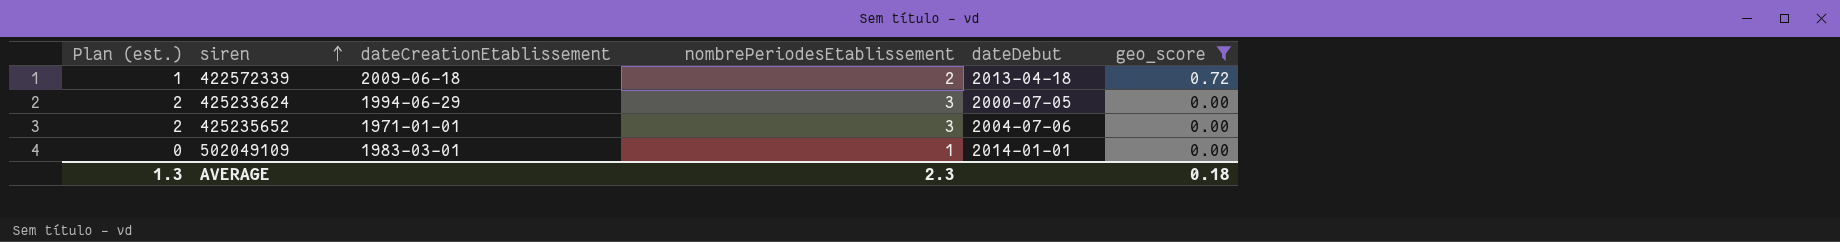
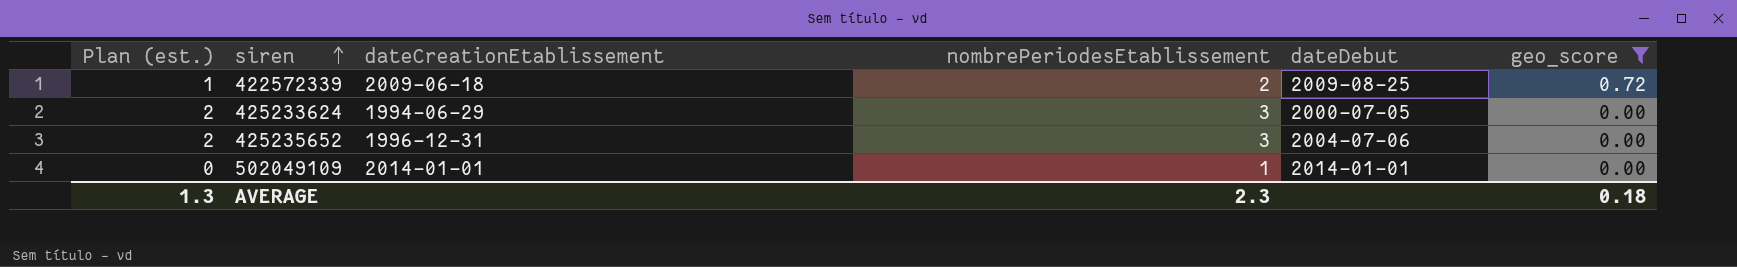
422572339 | dateDebut: 2013-04-18 -> 2009-08-25
425235652 | dateCreationEtablissement: 1971-01-01 -> 1996-12-31
502049109 | dateCreationEtablissement: 1983-03-01 -> 2014-01-01

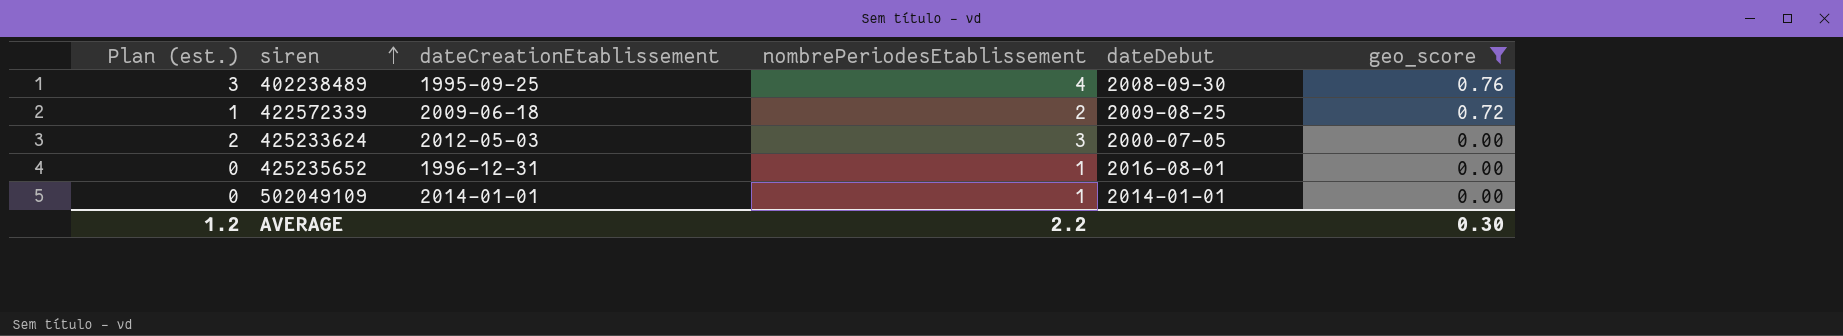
row 402238489: none -> 3 | 1995-09-25 | 4 | 2008-09-30 | 0.76
425233624 | dateCreationEtablissement: 1994-06-29 -> 2012-05-03
425235652 | Plan (est.): 2 -> 0
425235652 | nombrePeriodesEtablissement: 3 -> 1
425235652 | dateDebut: 2004-07-06 -> 2016-08-01
AVERAGE | Plan (est.): 1.3 -> 1.2
AVERAGE | nombrePeriodesEtablissement: 2.3 -> 2.2
AVERAGE | geo_score: 0.18 -> 0.30

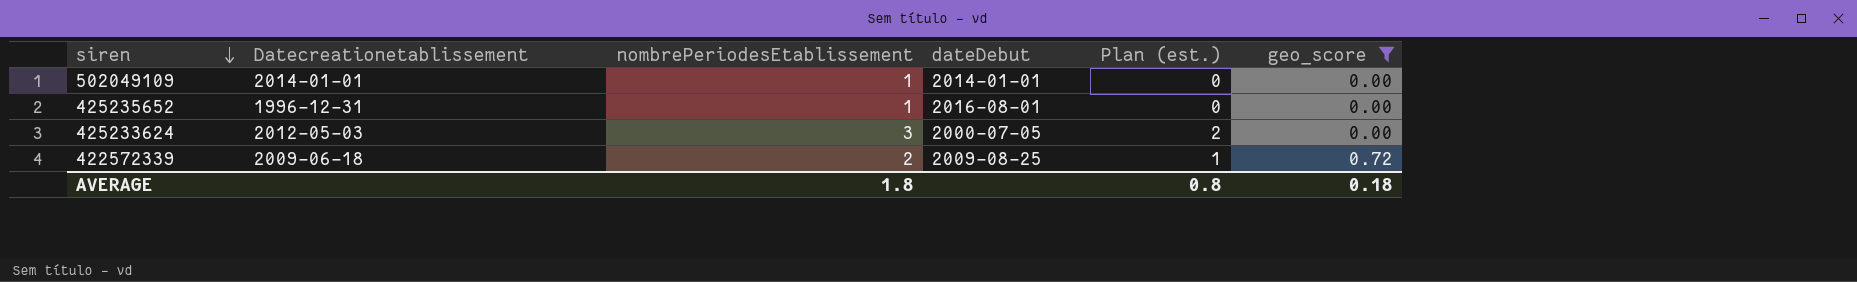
row order: siren ascending -> siren descending
column name: dateCreationEtablissement -> Datecreationetablissement
column Plan (est.) | position: 1 -> 5
row 402238489: 3 | 1995-09-25 | 4 | 2008-09-30 | 0.76 -> none
AVERAGE | nombrePeriodesEtablissement: 2.2 -> 1.8
AVERAGE | Plan (est.): 1.2 -> 0.8
AVERAGE | geo_score: 0.30 -> 0.18

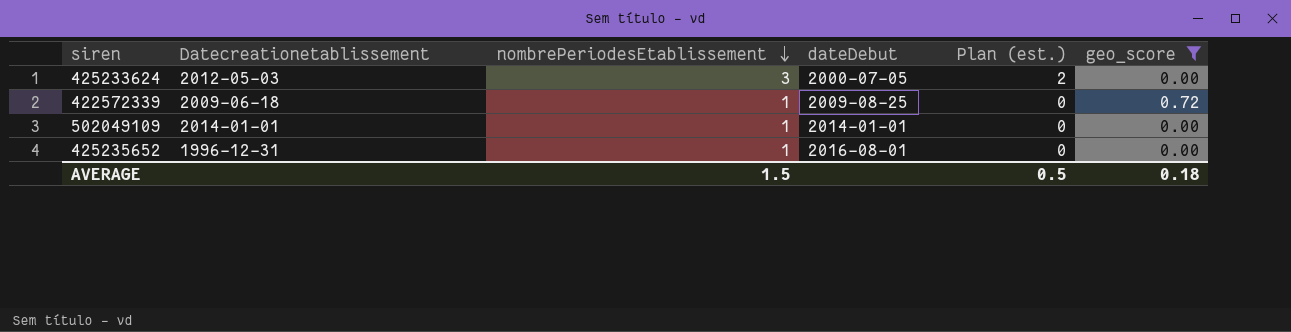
row order: siren descending -> nombrePeriodesEtablissement descending
422572339 | nombrePeriodesEtablissement: 2 -> 1
422572339 | Plan (est.): 1 -> 0
AVERAGE | nombrePeriodesEtablissement: 1.8 -> 1.5
AVERAGE | Plan (est.): 0.8 -> 0.5

